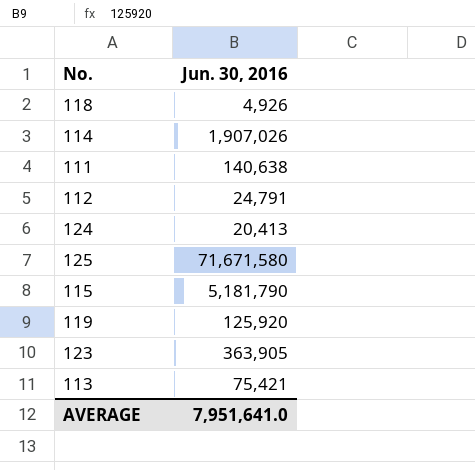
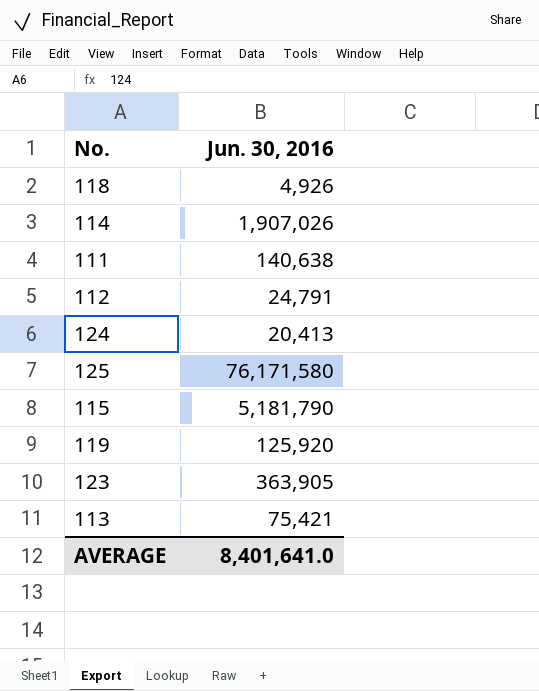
125 | Jun. 30, 2016: 71,671,580 -> 76,171,580
AVERAGE | Jun. 30, 2016: 7,951,641.0 -> 8,401,641.0

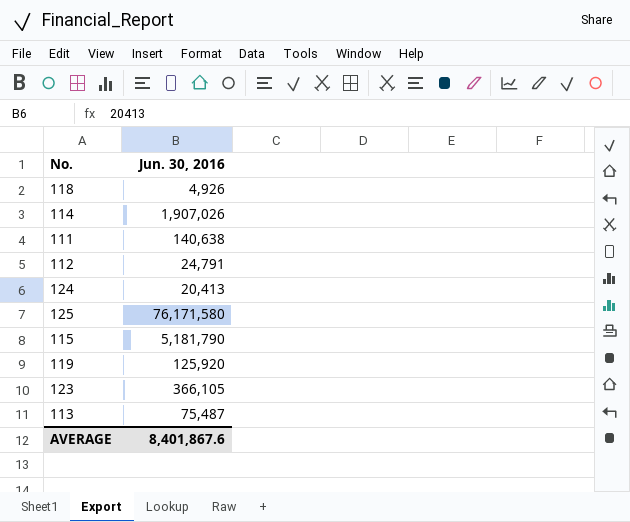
123 | Jun. 30, 2016: 363,905 -> 366,105
113 | Jun. 30, 2016: 75,421 -> 75,487
AVERAGE | Jun. 30, 2016: 8,401,641.0 -> 8,401,867.6

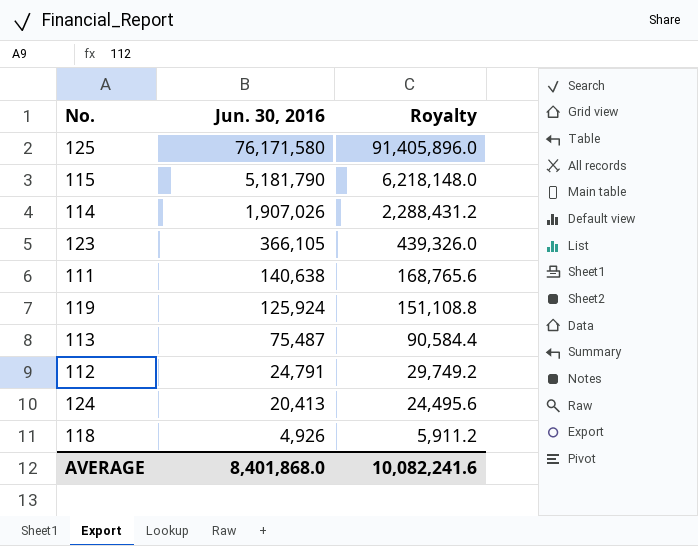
row order: none -> Jun. 30, 2016 descending
column Royalty | formula: none -> [Jun. 30, 2016] * 1.2
119 | Jun. 30, 2016: 125,920 -> 125,924
AVERAGE | Jun. 30, 2016: 8,401,867.6 -> 8,401,868.0

